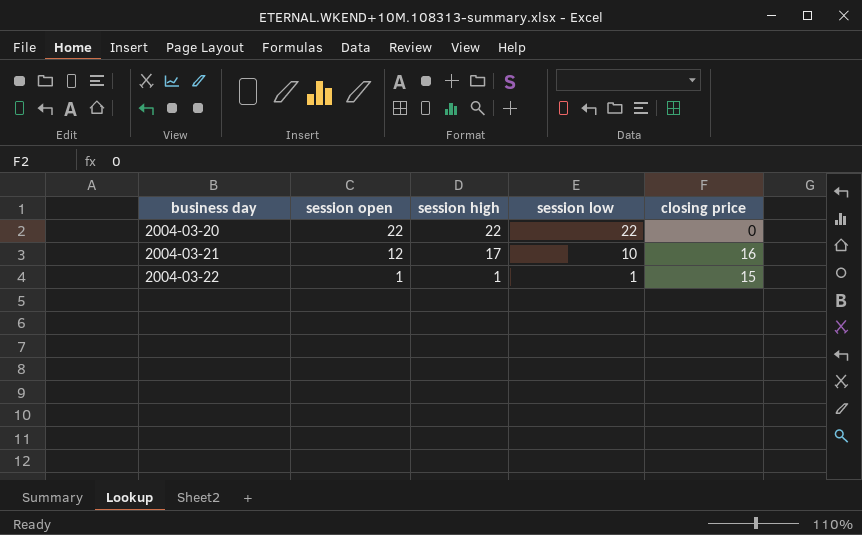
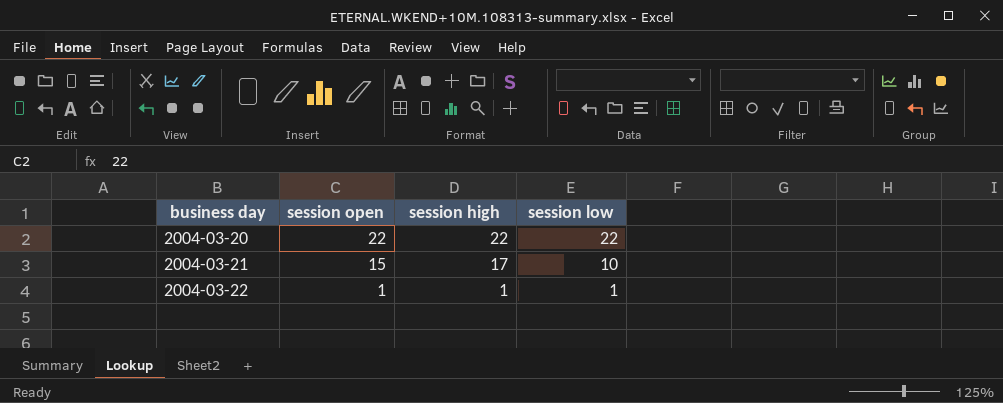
column closing price | position: 5 -> none
2004-03-21 | session open: 12 -> 15

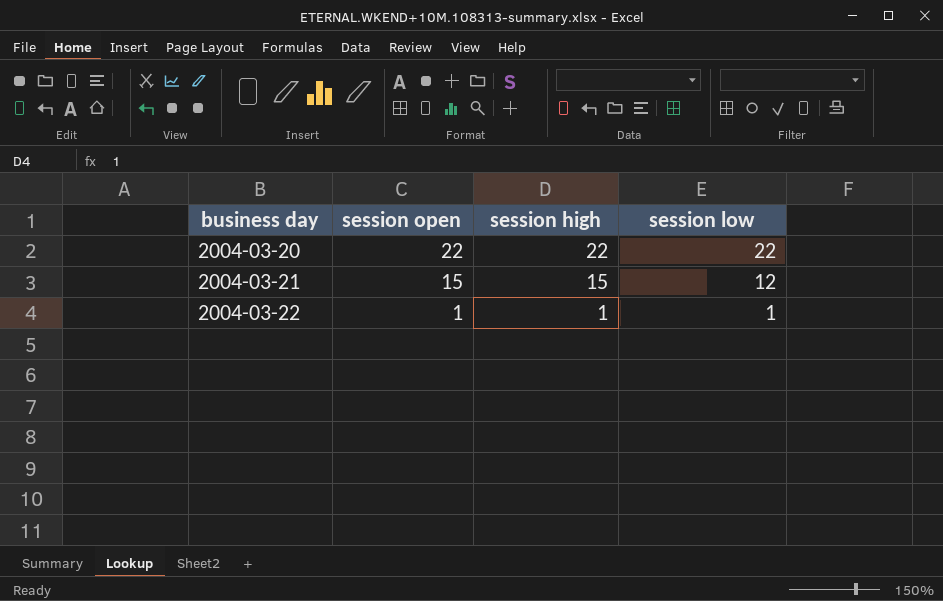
2004-03-21 | session high: 17 -> 15
2004-03-21 | session low: 10 -> 12

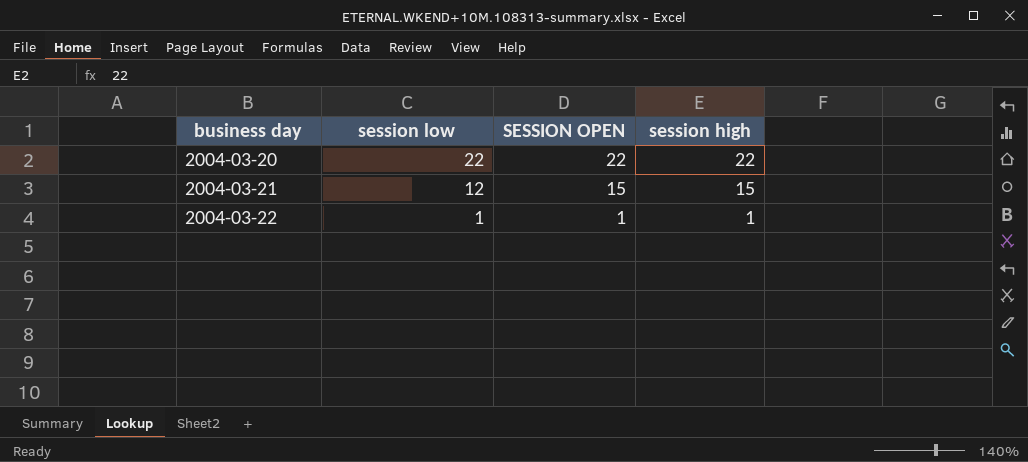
column session low | position: 4 -> 2
column name: session open -> SESSION OPEN

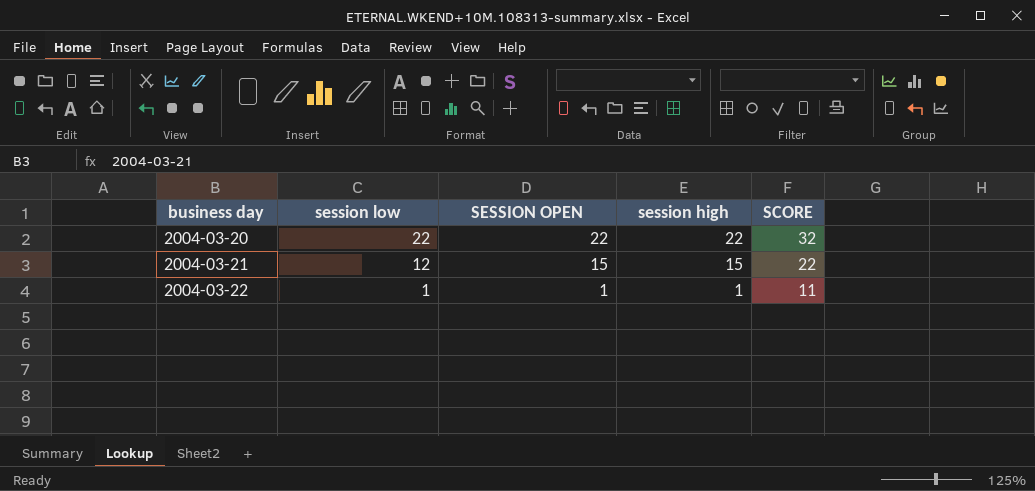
column SCORE | formula: none -> [session low] + 10

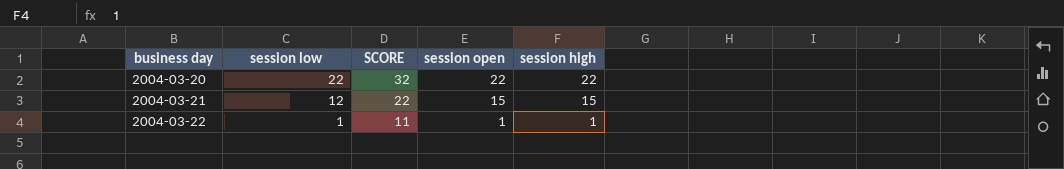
column SCORE | position: 5 -> 3
column name: SESSION OPEN -> session open

